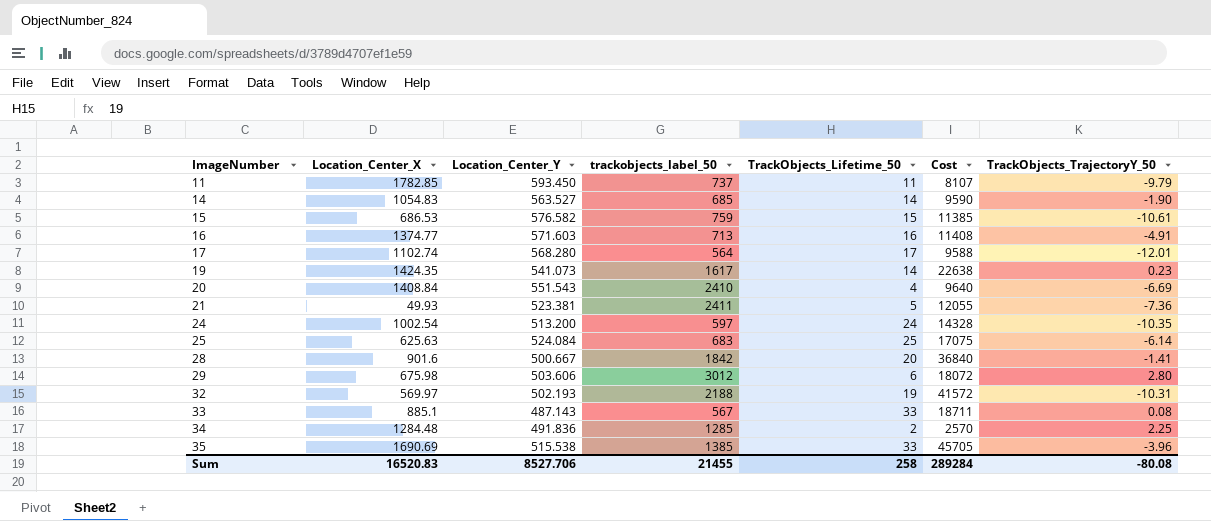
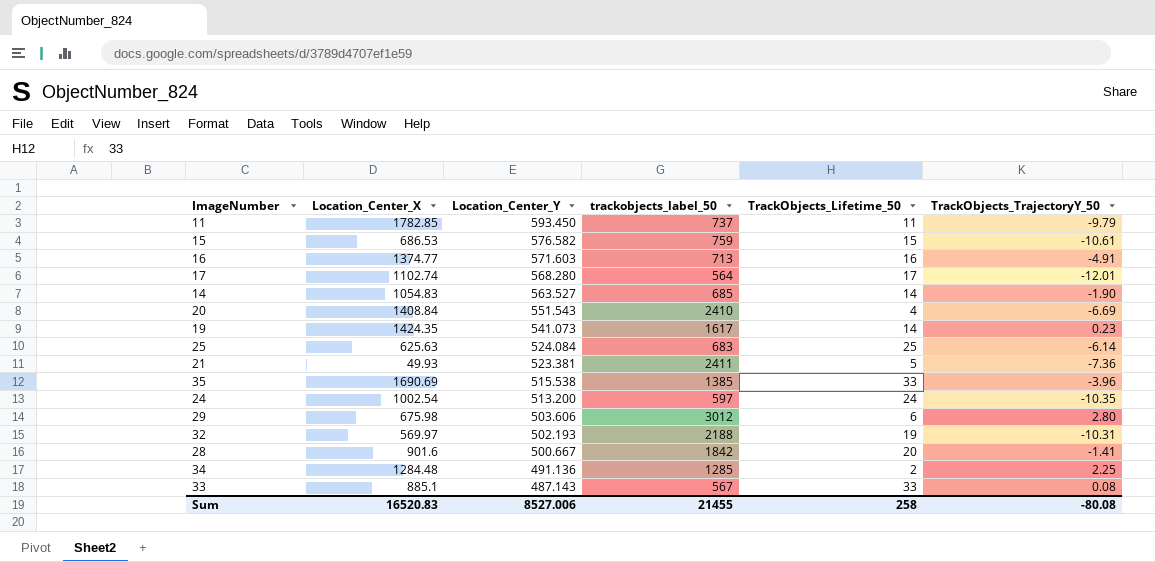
row order: ImageNumber ascending -> Location_Center_Y descending
column Cost | formula: [trackobjects_label_50] * [TrackObjects_Lifetime_50] -> none
34 | Location_Center_Y: 491.836 -> 491.136
Sum | Location_Center_Y: 8527.706 -> 8527.006

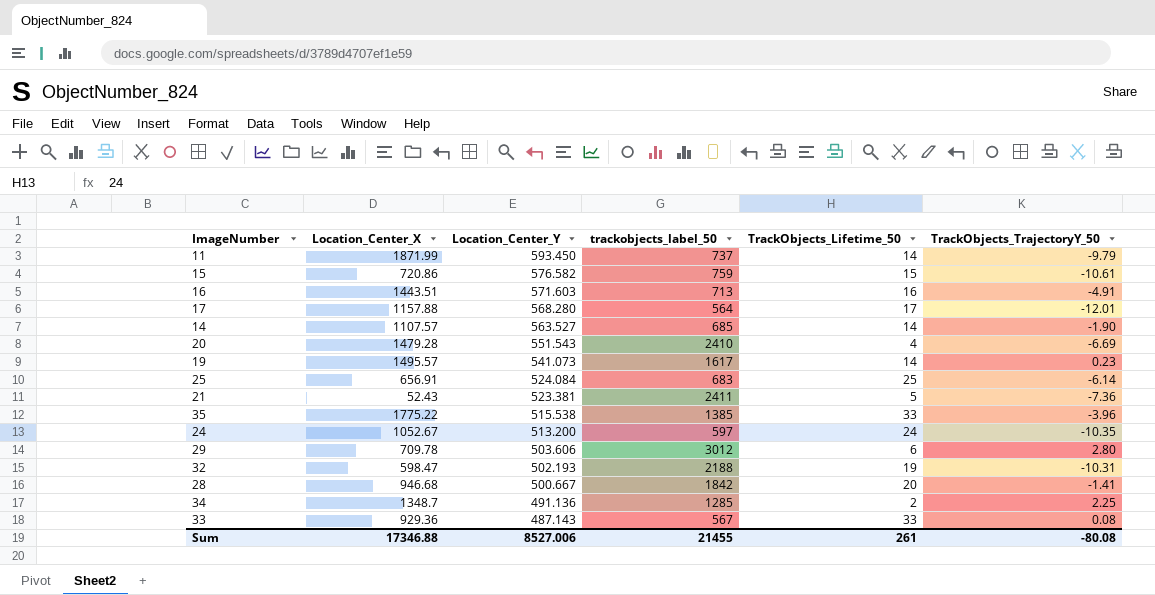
11 | Location_Center_X: 1782.85 -> 1871.99
11 | TrackObjects_Lifetime_50: 11 -> 14
15 | Location_Center_X: 686.53 -> 720.86
16 | Location_Center_X: 1374.77 -> 1443.51
17 | Location_Center_X: 1102.74 -> 1157.88
14 | Location_Center_X: 1054.83 -> 1107.57
20 | Location_Center_X: 1408.84 -> 1479.28
19 | Location_Center_X: 1424.35 -> 1495.57
25 | Location_Center_X: 625.63 -> 656.91
21 | Location_Center_X: 49.93 -> 52.43
35 | Location_Center_X: 1690.69 -> 1775.22
24 | Location_Center_X: 1002.54 -> 1052.67
29 | Location_Center_X: 675.98 -> 709.78
32 | Location_Center_X: 569.97 -> 598.47
28 | Location_Center_X: 901.6 -> 946.68
34 | Location_Center_X: 1284.48 -> 1348.7
33 | Location_Center_X: 885.1 -> 929.36
Sum | Location_Center_X: 16520.83 -> 17346.88
Sum | TrackObjects_Lifetime_50: 258 -> 261

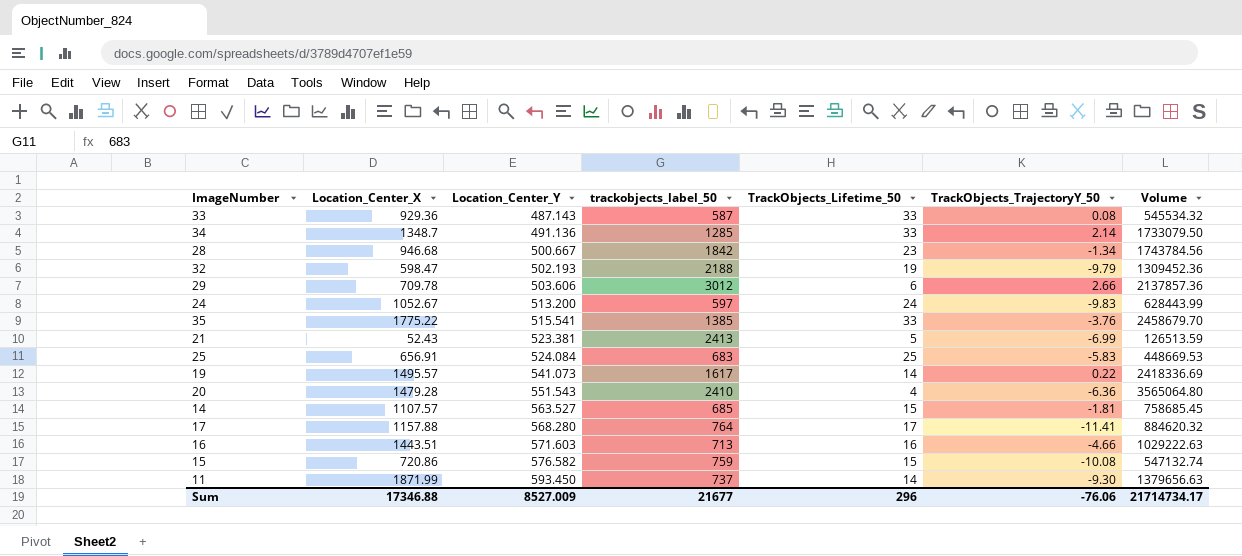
row order: Location_Center_Y descending -> Location_Center_Y ascending
column Volume | formula: none -> [Location_Center_X] * [trackobjects_label_50]
33 | trackobjects_label_50: 567 -> 587
34 | TrackObjects_Lifetime_50: 2 -> 33
34 | TrackObjects_TrajectoryY_50: 2.25 -> 2.14
28 | TrackObjects_Lifetime_50: 20 -> 23
28 | TrackObjects_TrajectoryY_50: -1.41 -> -1.34
32 | TrackObjects_TrajectoryY_50: -10.31 -> -9.79
29 | TrackObjects_TrajectoryY_50: 2.80 -> 2.66
24 | TrackObjects_TrajectoryY_50: -10.35 -> -9.83
35 | Location_Center_Y: 515.538 -> 515.541
35 | TrackObjects_TrajectoryY_50: -3.96 -> -3.76
21 | trackobjects_label_50: 2411 -> 2413
21 | TrackObjects_TrajectoryY_50: -7.36 -> -6.99
25 | TrackObjects_TrajectoryY_50: -6.14 -> -5.83
19 | TrackObjects_TrajectoryY_50: 0.23 -> 0.22
20 | TrackObjects_TrajectoryY_50: -6.69 -> -6.36
14 | TrackObjects_Lifetime_50: 14 -> 15
14 | TrackObjects_TrajectoryY_50: -1.90 -> -1.81
17 | trackobjects_label_50: 564 -> 764
17 | TrackObjects_TrajectoryY_50: -12.01 -> -11.41
16 | TrackObjects_TrajectoryY_50: -4.91 -> -4.66
15 | TrackObjects_TrajectoryY_50: -10.61 -> -10.08
11 | TrackObjects_TrajectoryY_50: -9.79 -> -9.30
Sum | Location_Center_Y: 8527.006 -> 8527.009
Sum | trackobjects_label_50: 21455 -> 21677
Sum | TrackObjects_Lifetime_50: 261 -> 296
Sum | TrackObjects_TrajectoryY_50: -80.08 -> -76.06

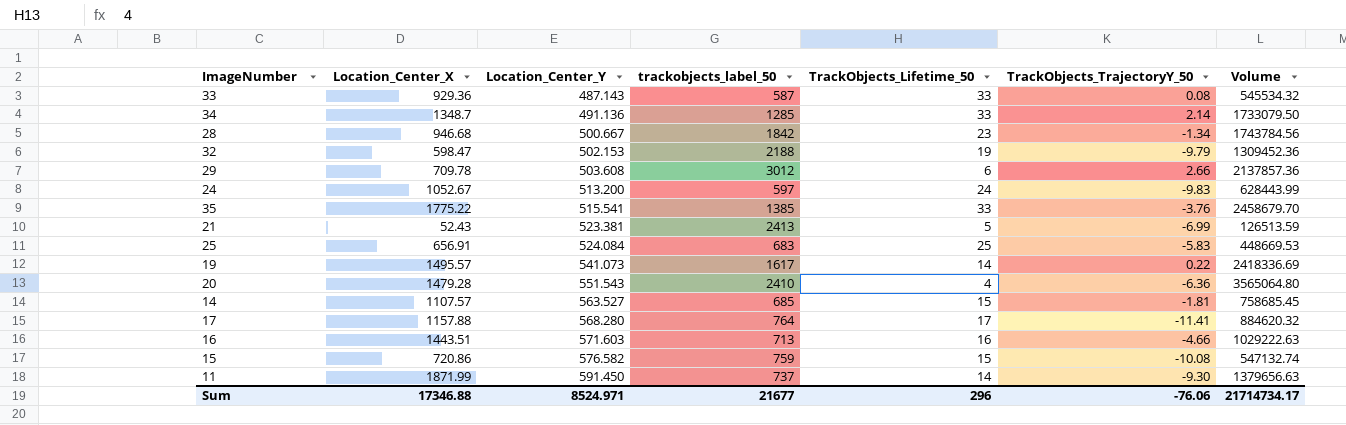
32 | Location_Center_Y: 502.193 -> 502.153
29 | Location_Center_Y: 503.606 -> 503.608
11 | Location_Center_Y: 593.450 -> 591.450
Sum | Location_Center_Y: 8527.009 -> 8524.971

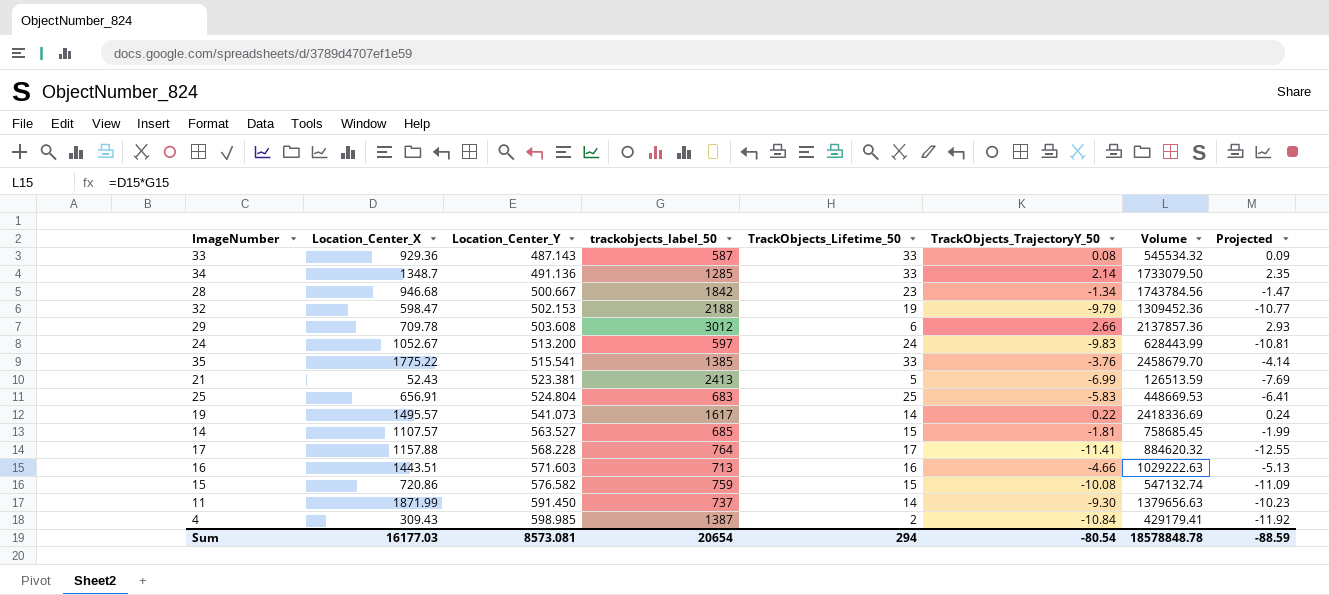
column Projected | formula: none -> [TrackObjects_TrajectoryY_50] * 1.1
row 20: 1479.28 | 551.543 | 2410 | 4 | -6.36 | 3565064.80 -> none
25 | Location_Center_Y: 524.084 -> 524.804
17 | Location_Center_Y: 568.280 -> 568.228
row 4: none -> 309.43 | 598.985 | 1387 | 2 | -10.84 | 429179.41 | -11.92
Sum | Location_Center_X: 17346.88 -> 16177.03
Sum | Location_Center_Y: 8524.971 -> 8573.081
Sum | trackobjects_label_50: 21677 -> 20654
Sum | TrackObjects_Lifetime_50: 296 -> 294
Sum | TrackObjects_TrajectoryY_50: -76.06 -> -80.54
Sum | Volume: 21714734.17 -> 18578848.78

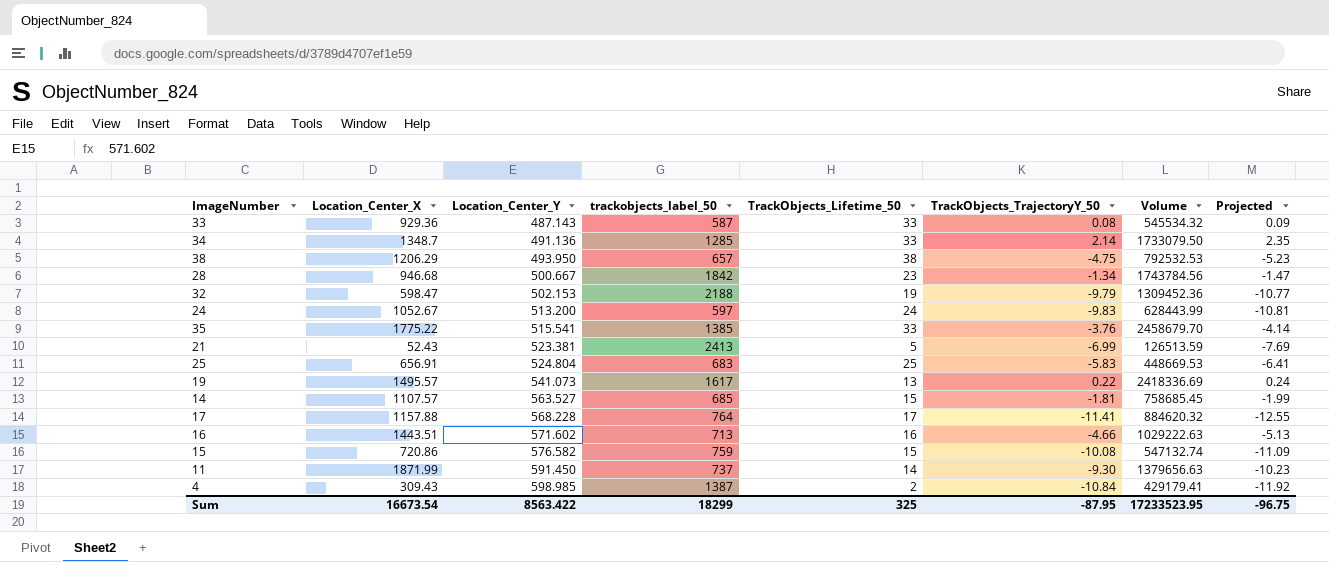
row 29: 709.78 | 503.608 | 3012 | 6 | 2.66 | 2137857.36 | 2.93 -> none
row 38: none -> 1206.29 | 493.950 | 657 | 38 | -4.75 | 792532.53 | -5.23
19 | TrackObjects_Lifetime_50: 14 -> 13
16 | Location_Center_Y: 571.603 -> 571.602
Sum | Location_Center_X: 16177.03 -> 16673.54
Sum | Location_Center_Y: 8573.081 -> 8563.422
Sum | trackobjects_label_50: 20654 -> 18299
Sum | TrackObjects_Lifetime_50: 294 -> 325
Sum | TrackObjects_TrajectoryY_50: -80.54 -> -87.95
Sum | Volume: 18578848.78 -> 17233523.95
Sum | Projected: -88.59 -> -96.75

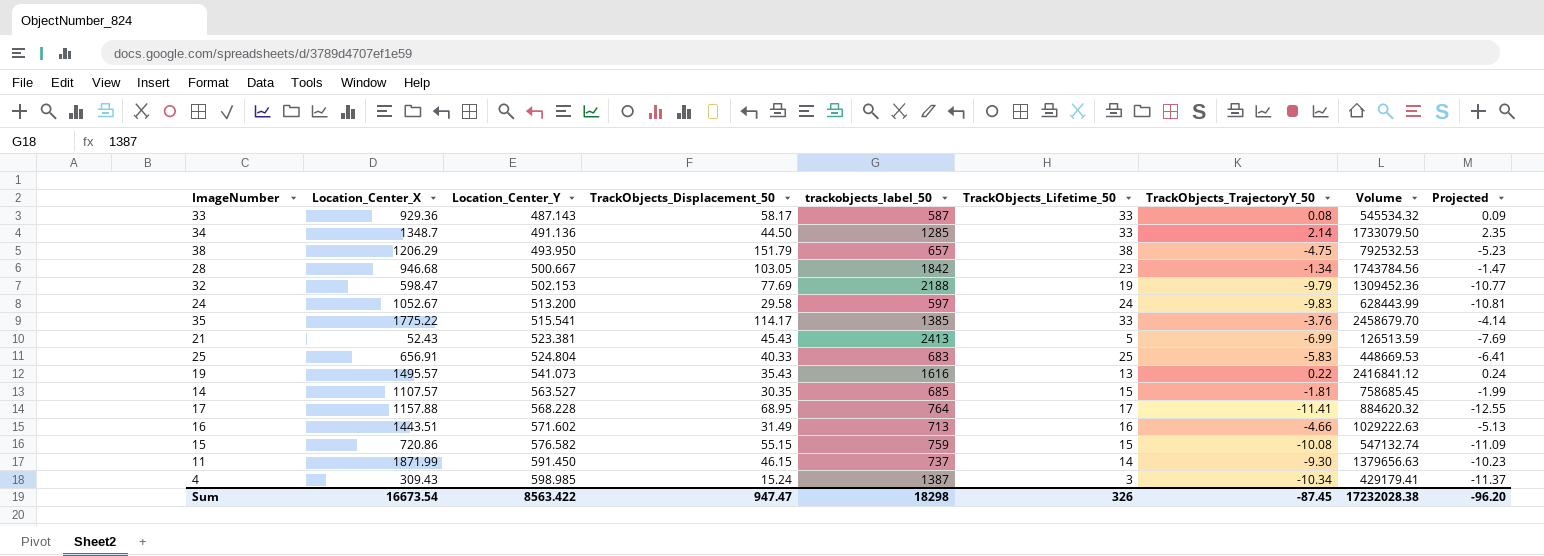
column TrackObjects_Displacement_50 | position: none -> 4
19 | trackobjects_label_50: 1617 -> 1616
19 | Volume: 2418336.69 -> 2416841.12
4 | TrackObjects_Lifetime_50: 2 -> 3
4 | TrackObjects_TrajectoryY_50: -10.84 -> -10.34
4 | Projected: -11.92 -> -11.37
Sum | trackobjects_label_50: 18299 -> 18298
Sum | TrackObjects_Lifetime_50: 325 -> 326
Sum | TrackObjects_TrajectoryY_50: -87.95 -> -87.45
Sum | Volume: 17233523.95 -> 17232028.38
Sum | Projected: -96.75 -> -96.20

